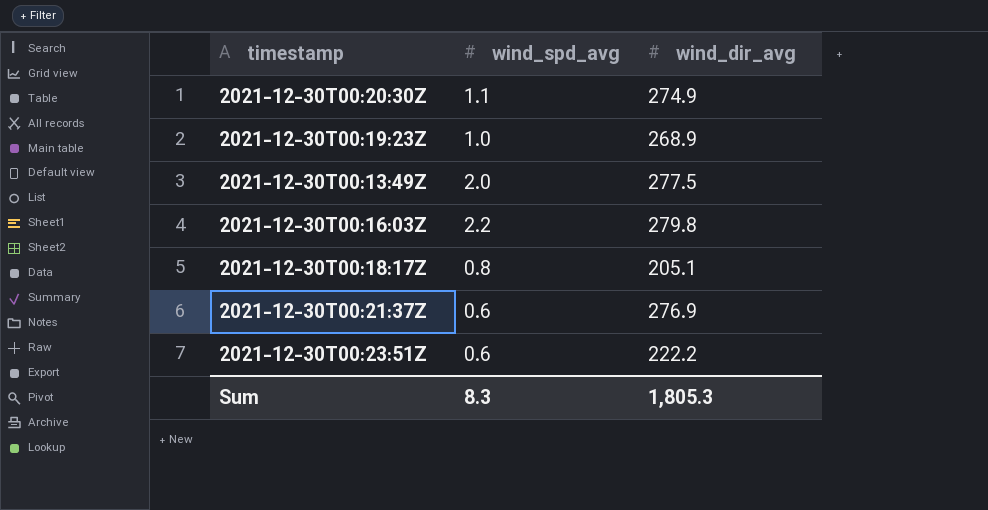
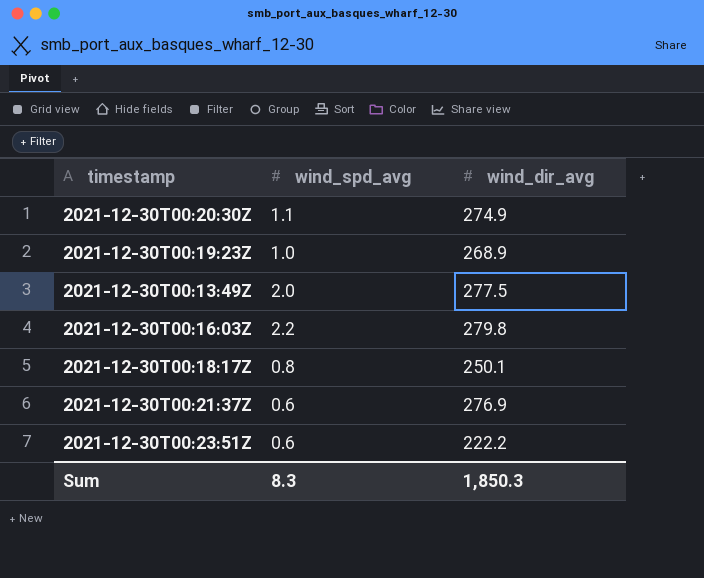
2021-12-30T00:18:17Z | wind_dir_avg: 205.1 -> 250.1
Sum | wind_dir_avg: 1,805.3 -> 1,850.3

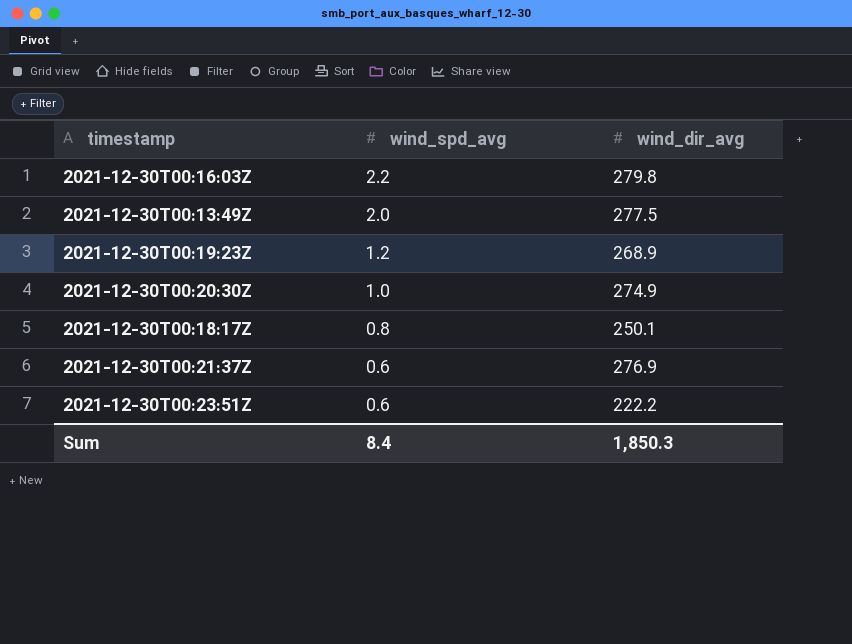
row order: none -> wind_spd_avg descending
2021-12-30T00:19:23Z | wind_spd_avg: 1.0 -> 1.2
2021-12-30T00:20:30Z | wind_spd_avg: 1.1 -> 1.0
Sum | wind_spd_avg: 8.3 -> 8.4

